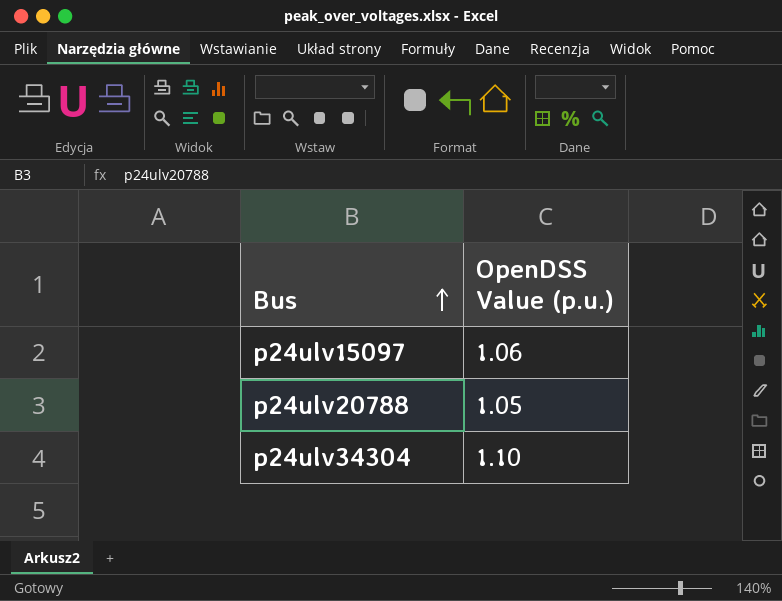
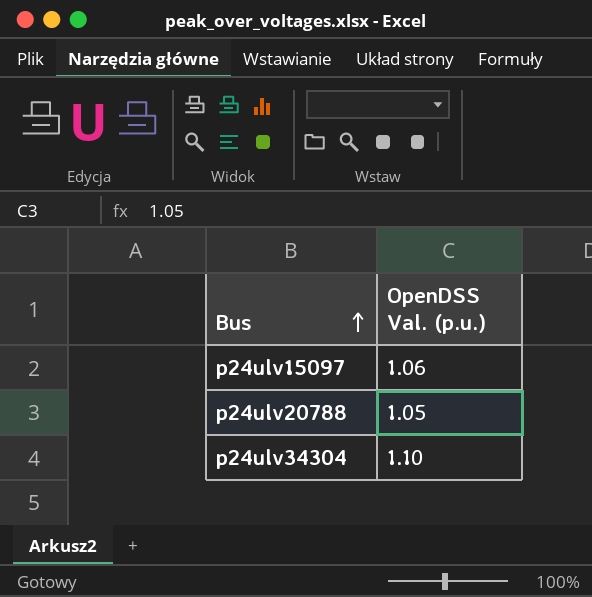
column name: OpenDSS Value (p.u.) -> OpenDSS Val. (p.u.)

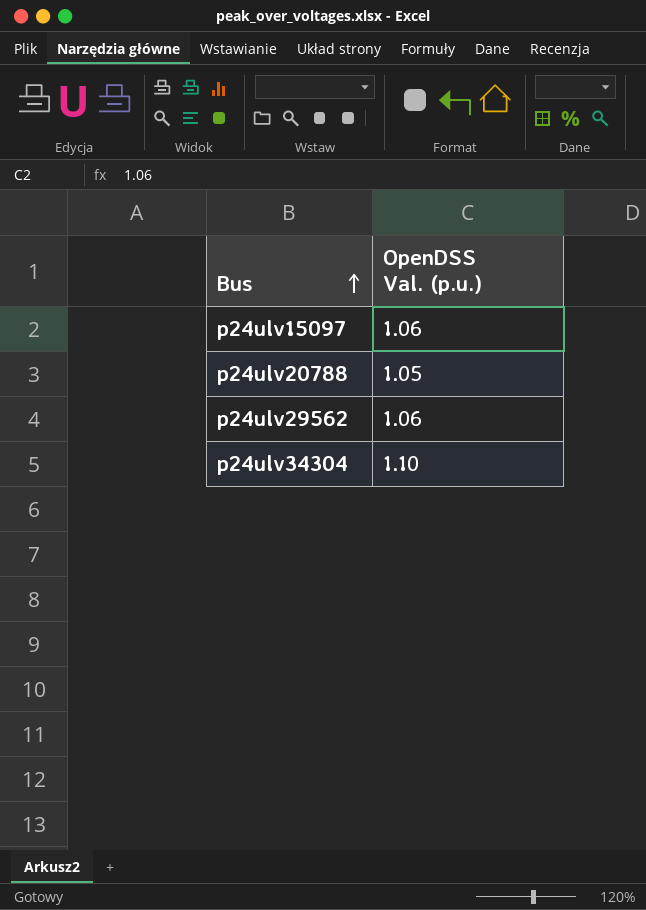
row p24ulv29562: none -> 1.06

